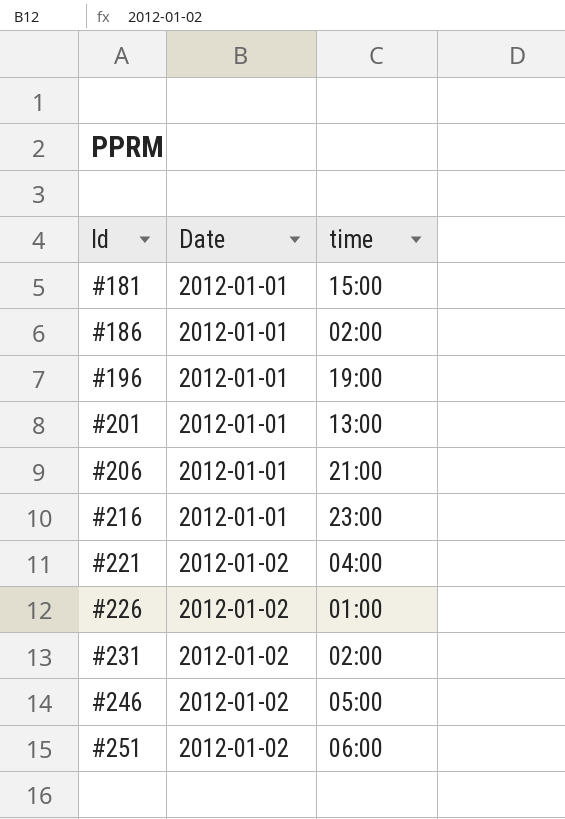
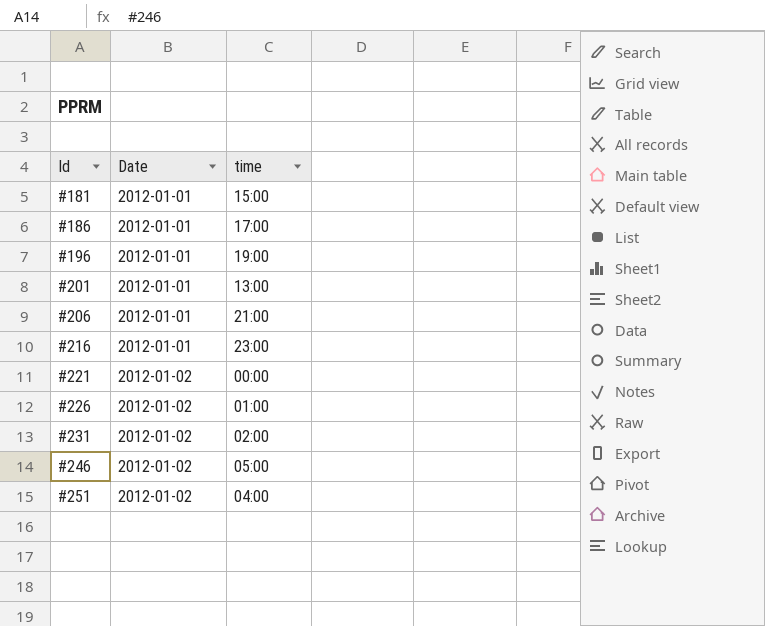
#186 | time: 02:00 -> 17:00
#221 | time: 04:00 -> 00:00
#251 | time: 06:00 -> 04:00

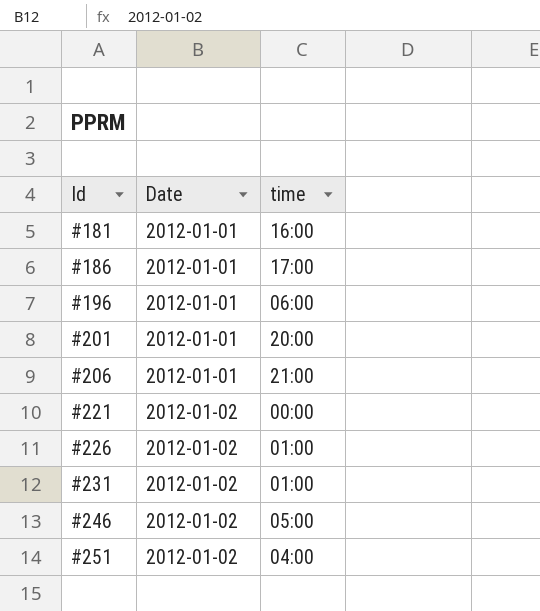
row #216: 2012-01-01 | 23:00 -> none
#181 | time: 15:00 -> 16:00
#196 | time: 19:00 -> 06:00
#201 | time: 13:00 -> 20:00
#231 | time: 02:00 -> 01:00

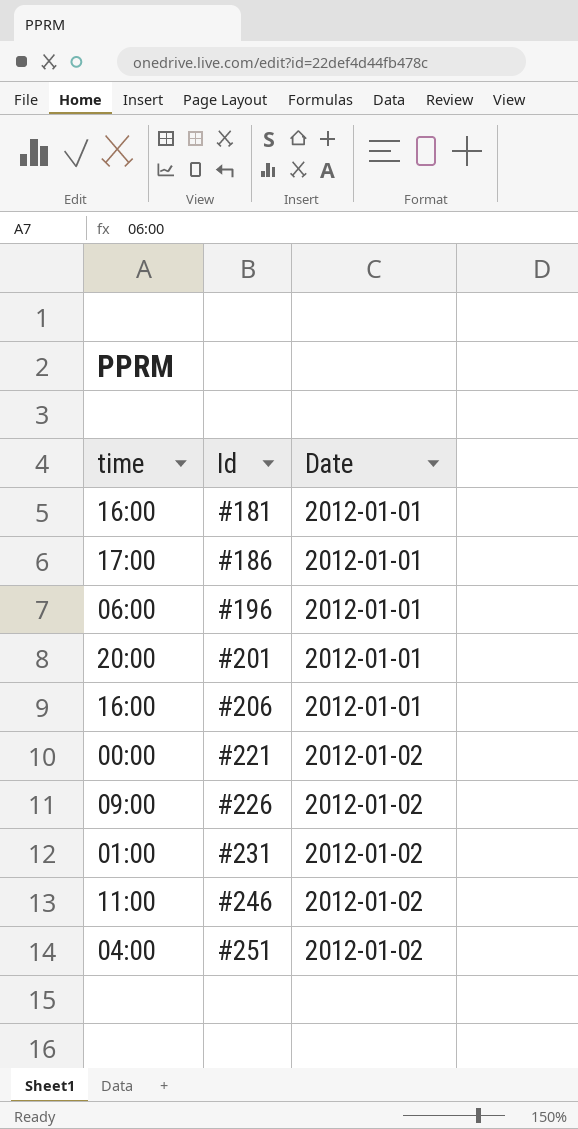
column time | position: 3 -> 1
#206 | time: 21:00 -> 16:00
#226 | time: 01:00 -> 09:00
#246 | time: 05:00 -> 11:00

